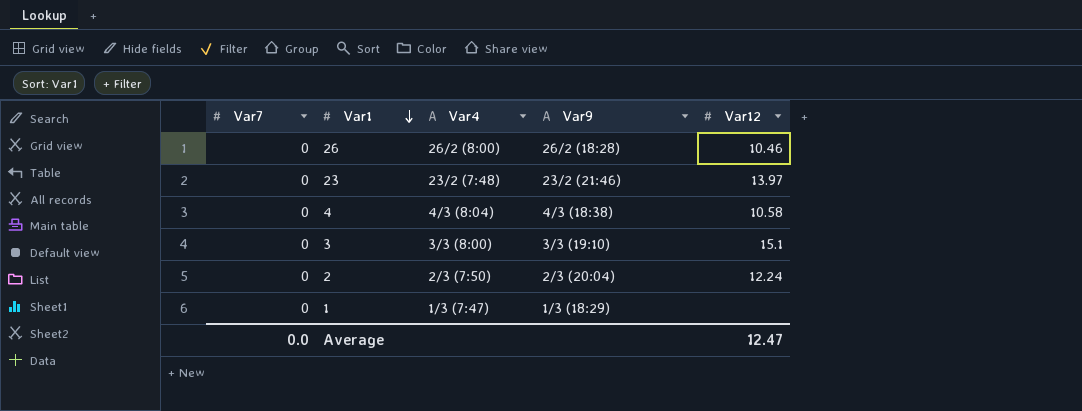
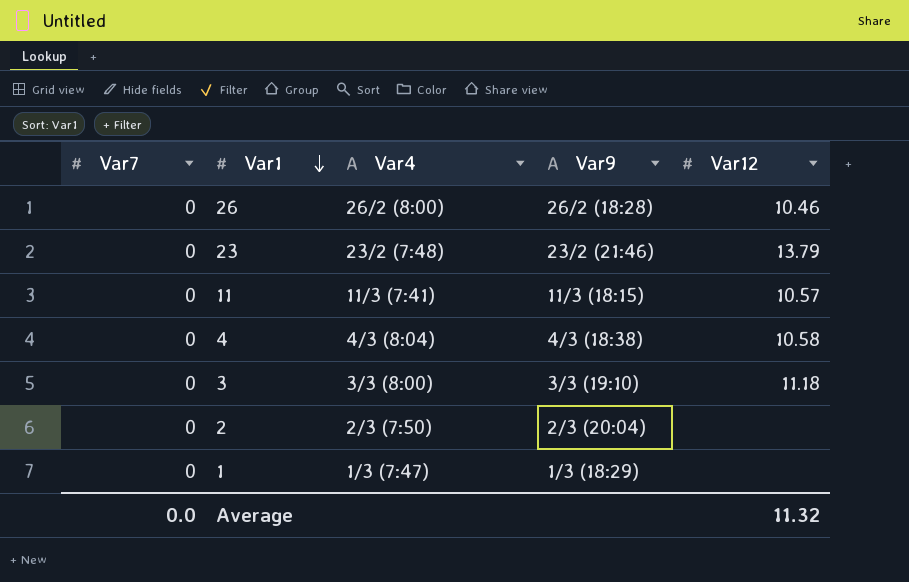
23 | Var12: 13.97 -> 13.79
row 11: none -> 0 | 11/3 (7:41) | 11/3 (18:15) | 10.57
3 | Var12: 15.1 -> 11.18
2 | Var12: 12.24 -> none
Average | Var12: 12.47 -> 11.32

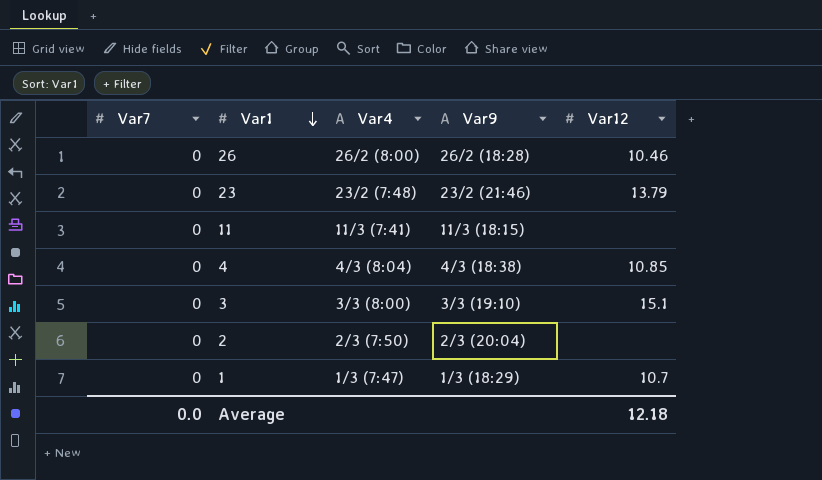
11 | Var12: 10.57 -> none
4 | Var12: 10.58 -> 10.85
3 | Var12: 11.18 -> 15.1
1 | Var12: none -> 10.7
Average | Var12: 11.32 -> 12.18

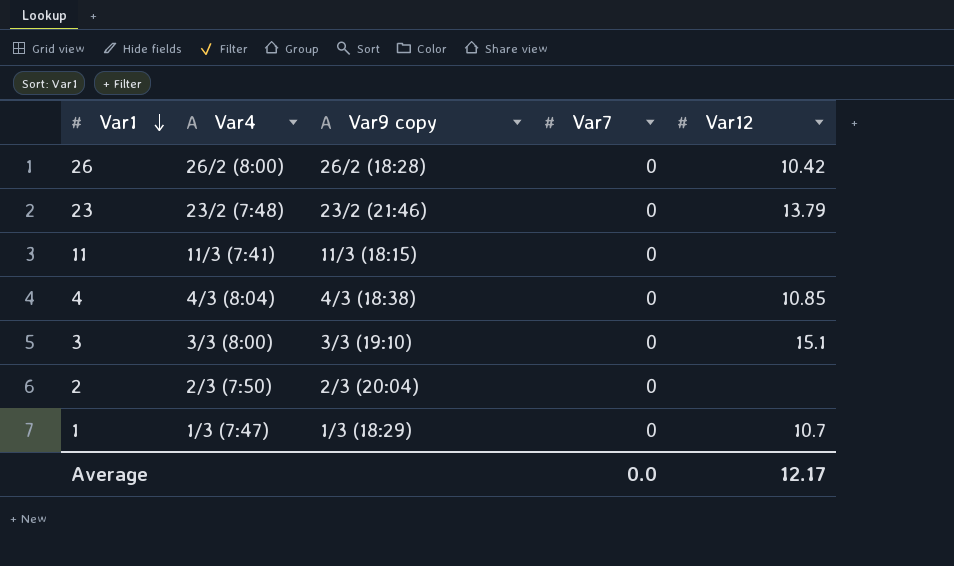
column name: Var9 -> Var9 copy
column Var7 | position: 1 -> 4
26 | Var12: 10.46 -> 10.42
Average | Var12: 12.18 -> 12.17

